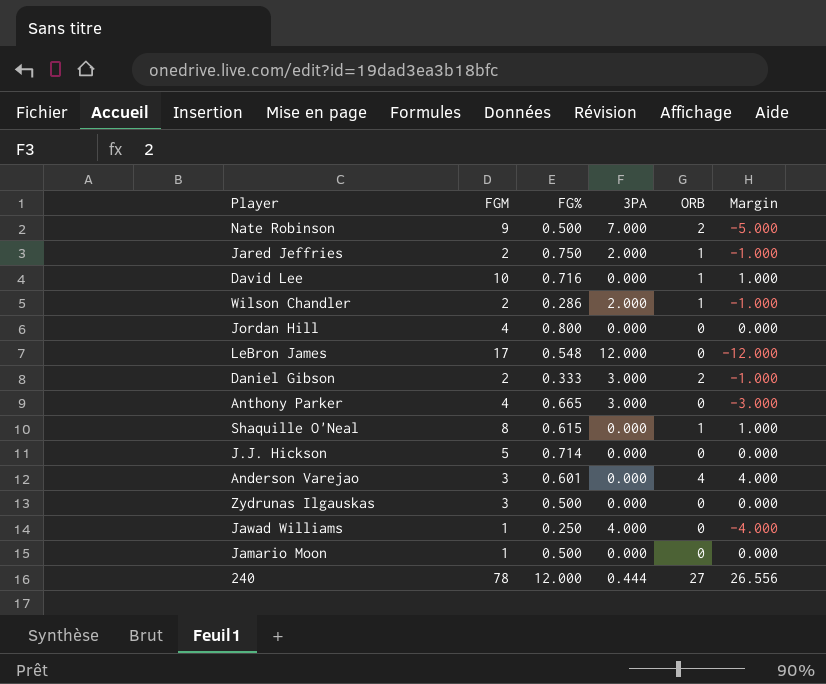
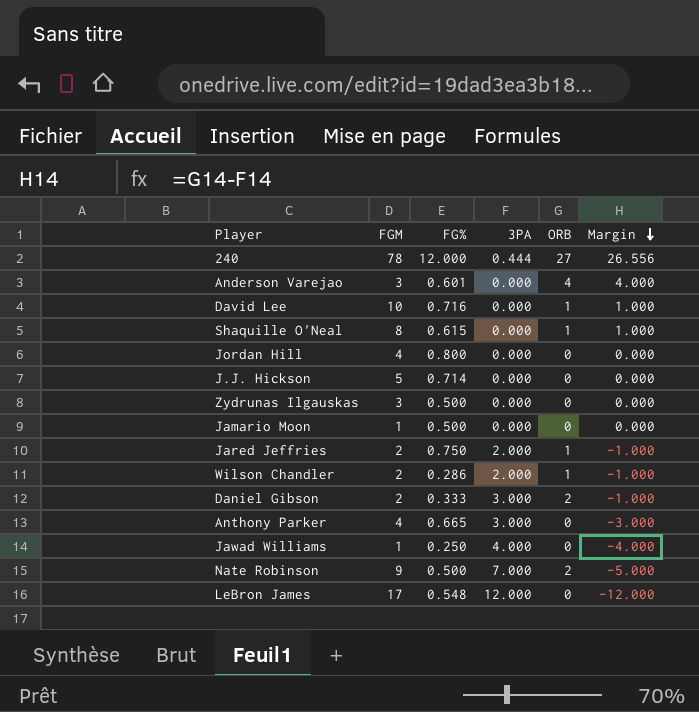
row order: none -> Margin descending

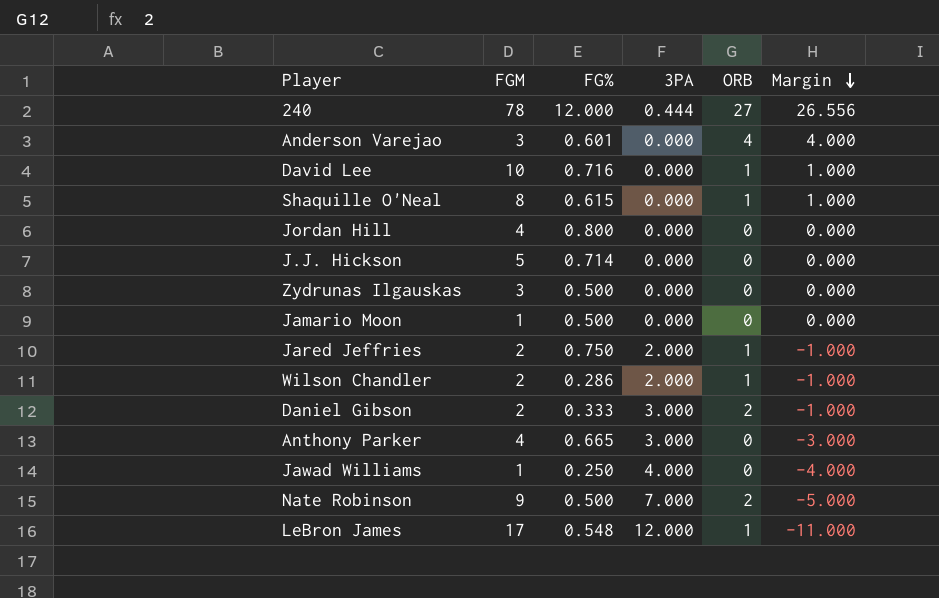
LeBron James | ORB: 0 -> 1
LeBron James | Margin: -12.000 -> -11.000

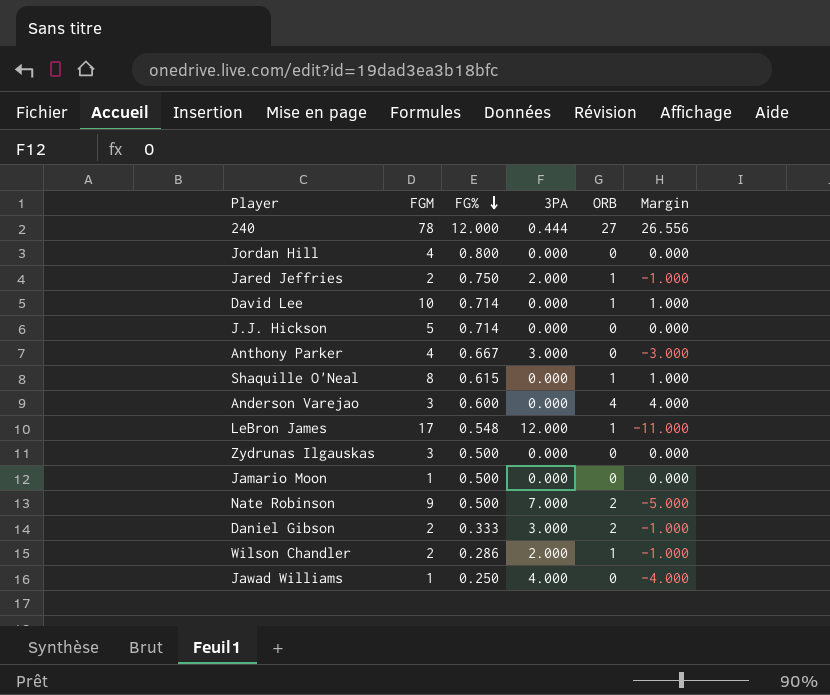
row order: Margin descending -> FG% descending
David Lee | FG%: 0.716 -> 0.714
Anthony Parker | FG%: 0.665 -> 0.667
Anderson Varejao | FG%: 0.601 -> 0.600

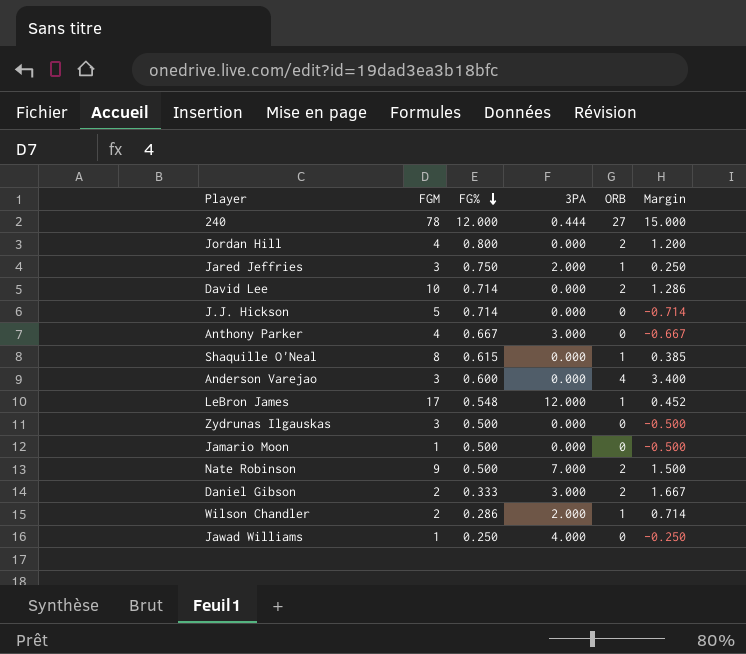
column Margin | formula: [ORB] - [3PA] -> [ORB] - [FG%]
Jordan Hill | ORB: 0 -> 2
Jared Jeffries | FGM: 2 -> 3
David Lee | ORB: 1 -> 2

